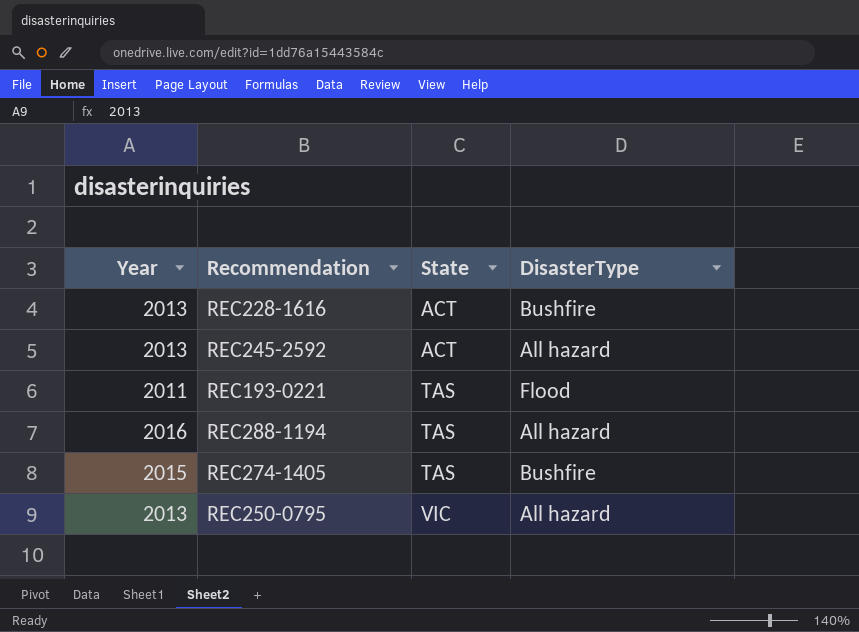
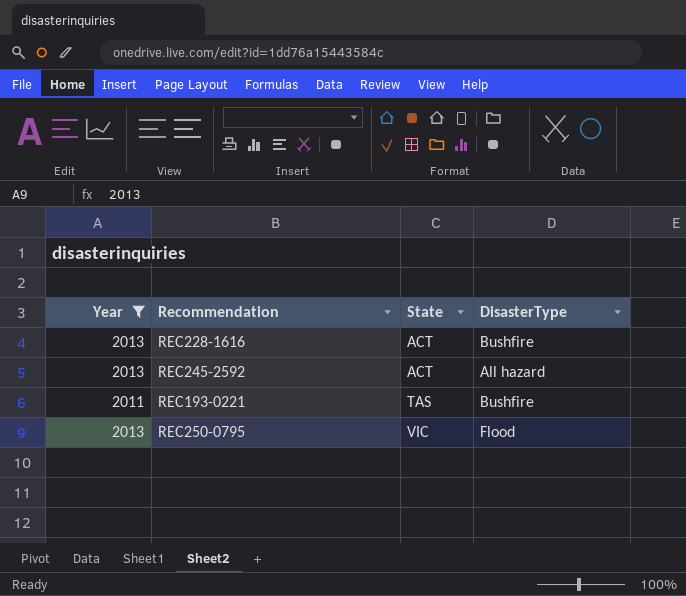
filter: none -> Year <= 2013
REC193-0221 | DisasterType: Flood -> Bushfire
REC250-0795 | DisasterType: All hazard -> Flood

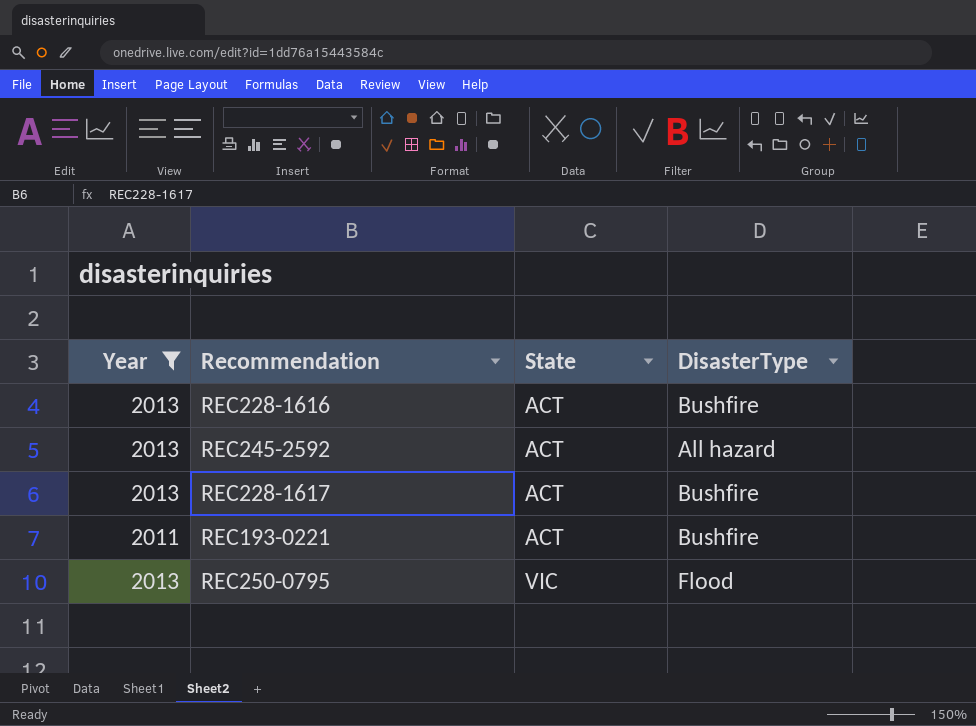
row REC228-1617: none -> 2013 | ACT | Bushfire
REC193-0221 | State: TAS -> ACT

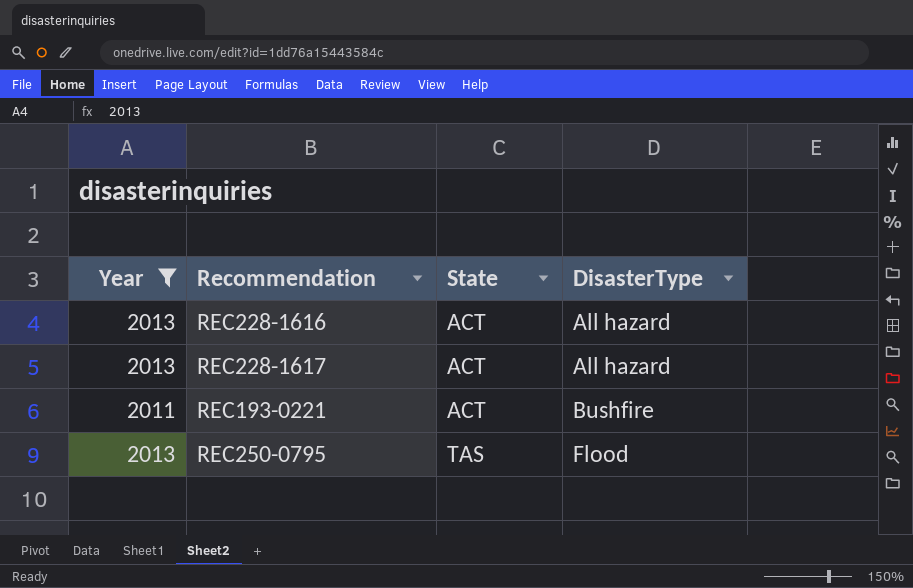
row REC245-2592: 2013 | ACT | All hazard -> none
REC228-1616 | DisasterType: Bushfire -> All hazard
REC228-1617 | DisasterType: Bushfire -> All hazard
REC250-0795 | State: VIC -> TAS

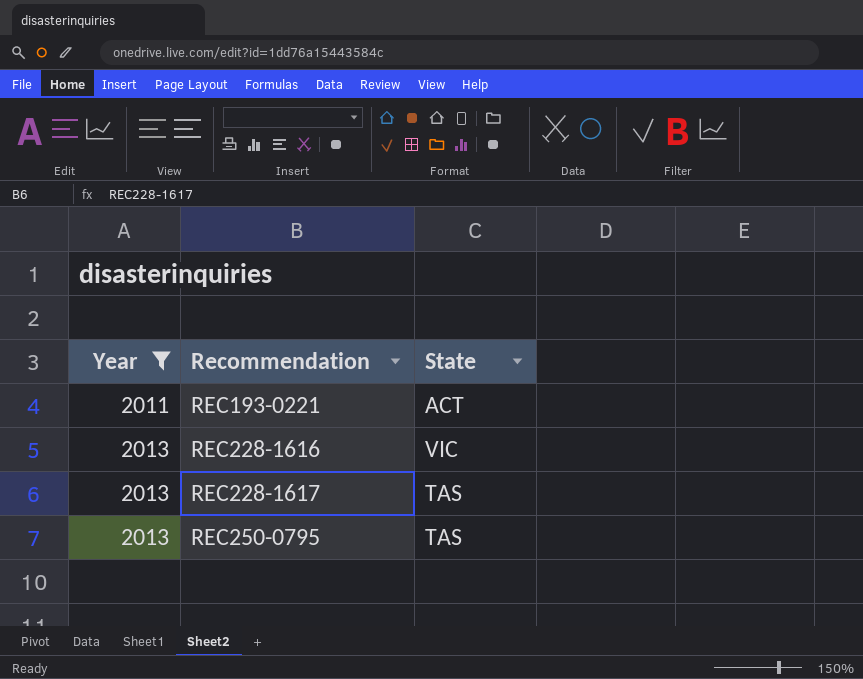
row order: State ascending -> Year ascending
column DisasterType | position: 4 -> none
REC228-1616 | State: ACT -> VIC
REC228-1617 | State: ACT -> TAS

